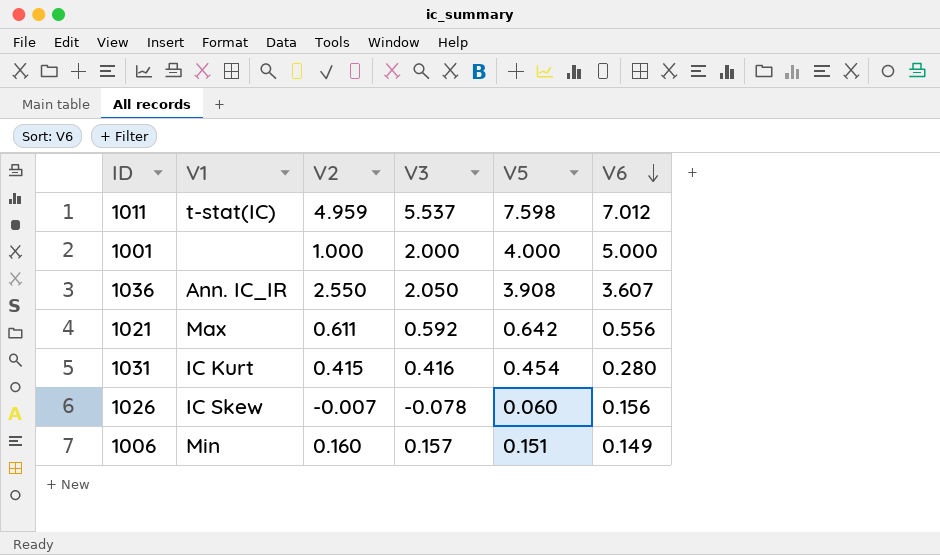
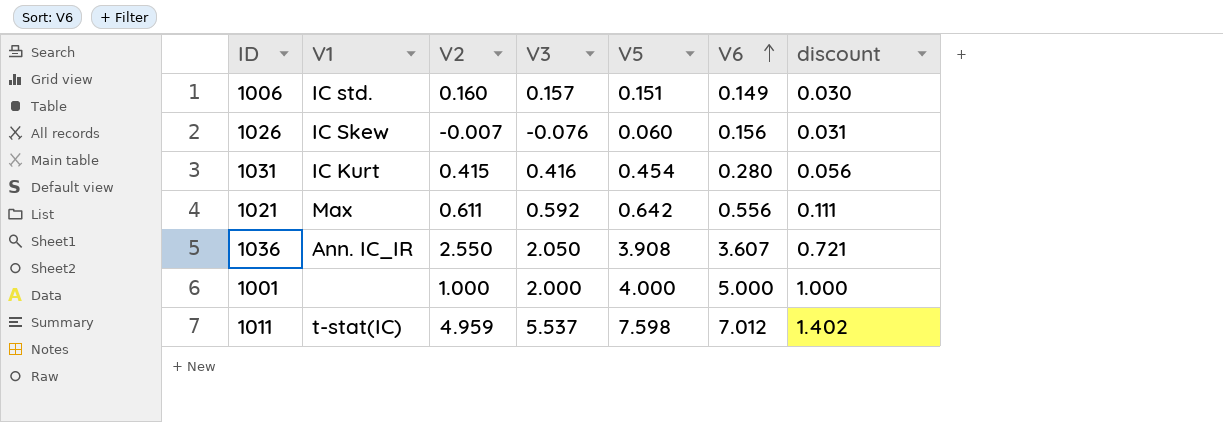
row order: V6 descending -> V6 ascending
column discount | formula: none -> [V6] * 0.2
1006 | V1: Min -> IC std.
1026 | V3: -0.078 -> -0.076

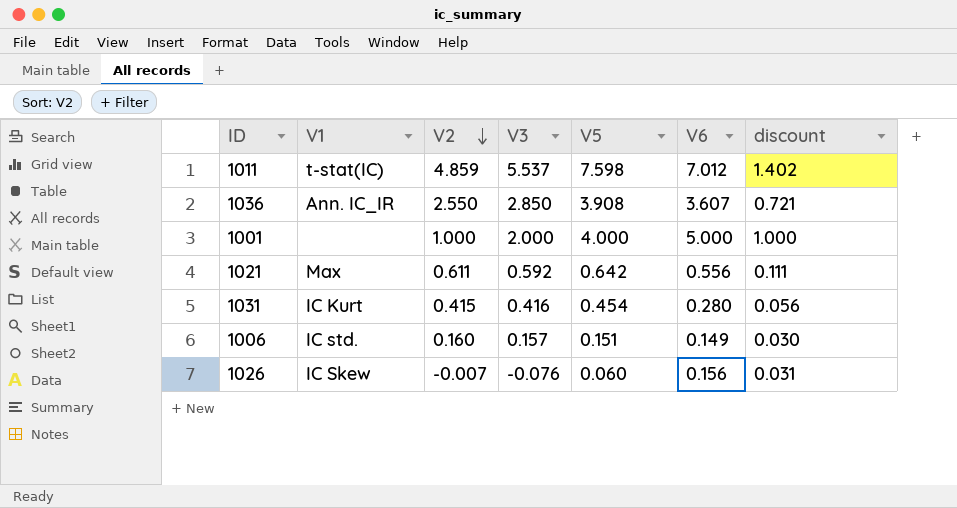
row order: V6 ascending -> V2 descending
1011 | V2: 4.959 -> 4.859
1036 | V3: 2.050 -> 2.850

